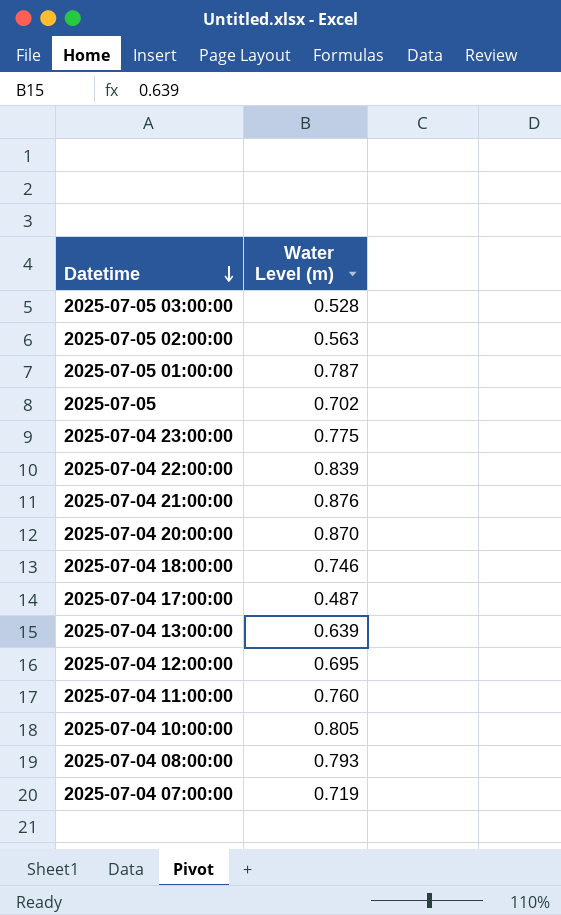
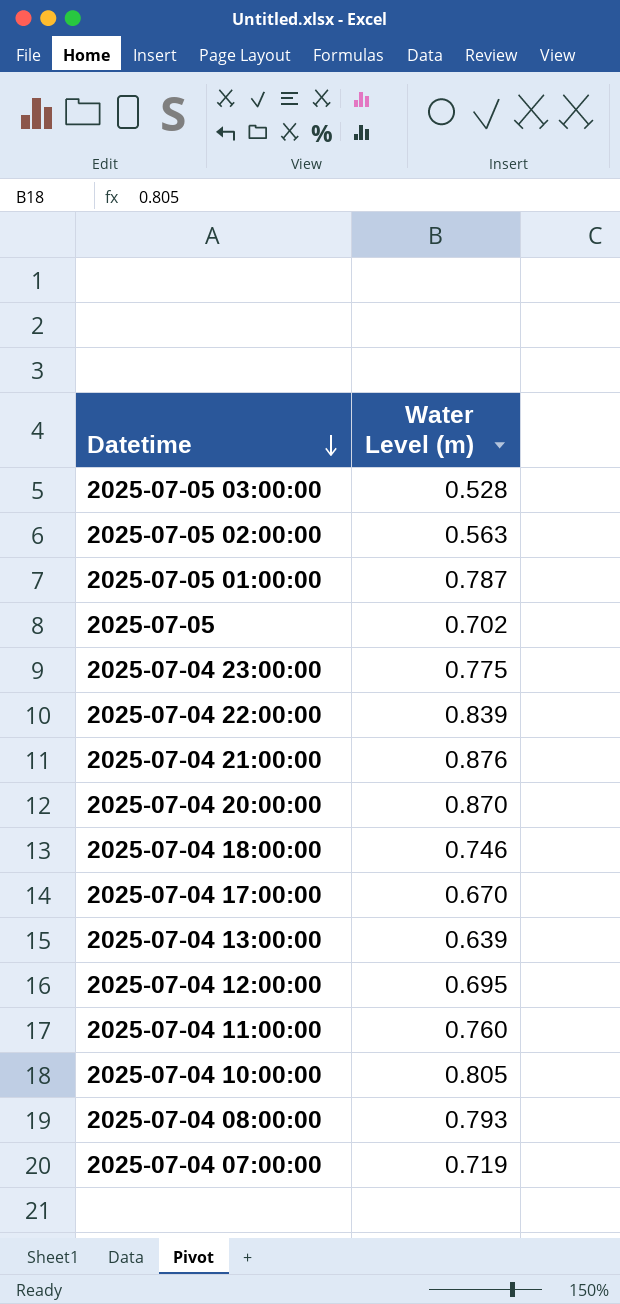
2025-07-04 17:00:00 | Water Level (m): 0.487 -> 0.670

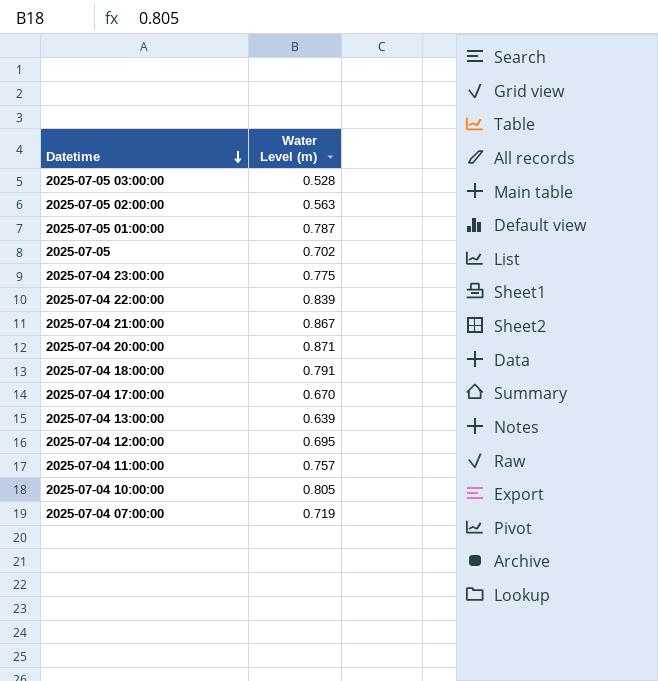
row 2025-07-04 08:00:00: 0.793 -> none
2025-07-04 21:00:00 | Water Level (m): 0.876 -> 0.867
2025-07-04 20:00:00 | Water Level (m): 0.870 -> 0.871
2025-07-04 18:00:00 | Water Level (m): 0.746 -> 0.791
2025-07-04 11:00:00 | Water Level (m): 0.760 -> 0.757

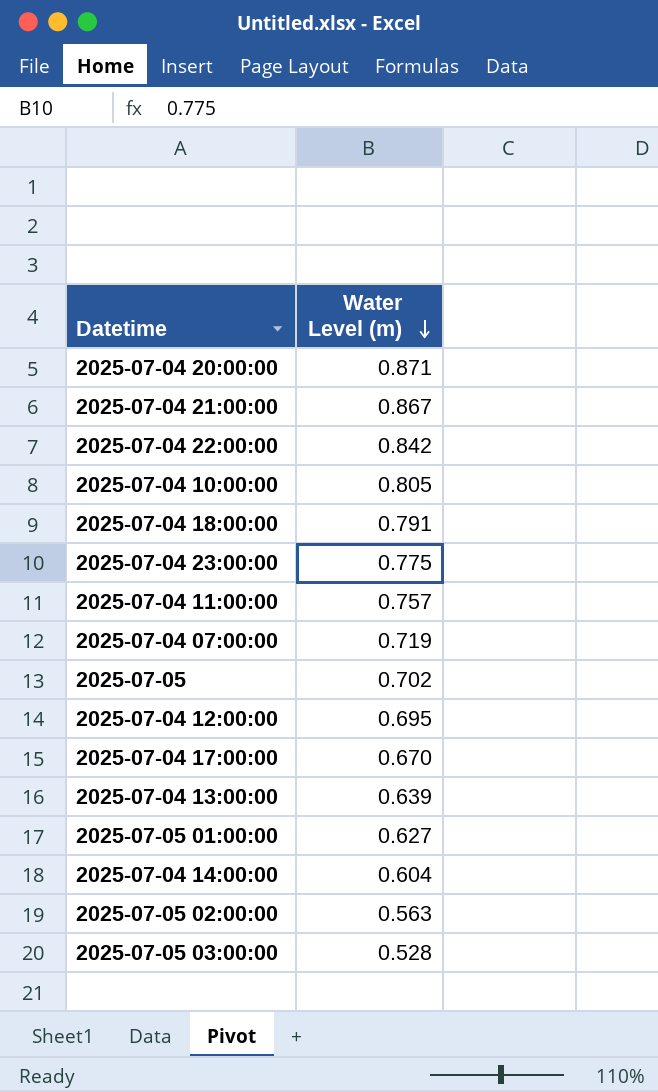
row order: Datetime descending -> Water Level (m) descending
2025-07-04 22:00:00 | Water Level (m): 0.839 -> 0.842
2025-07-05 01:00:00 | Water Level (m): 0.787 -> 0.627
row 2025-07-04 14:00:00: none -> 0.604

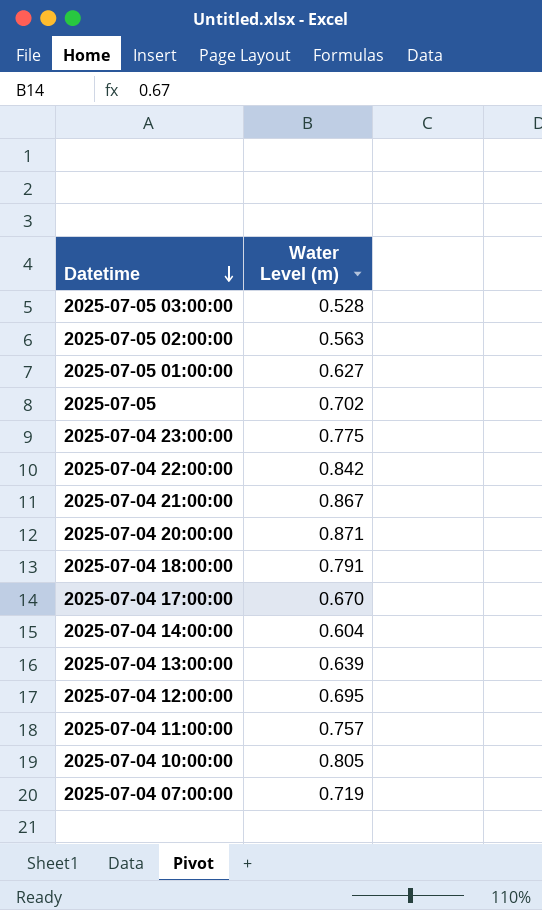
row order: Water Level (m) descending -> Datetime descending

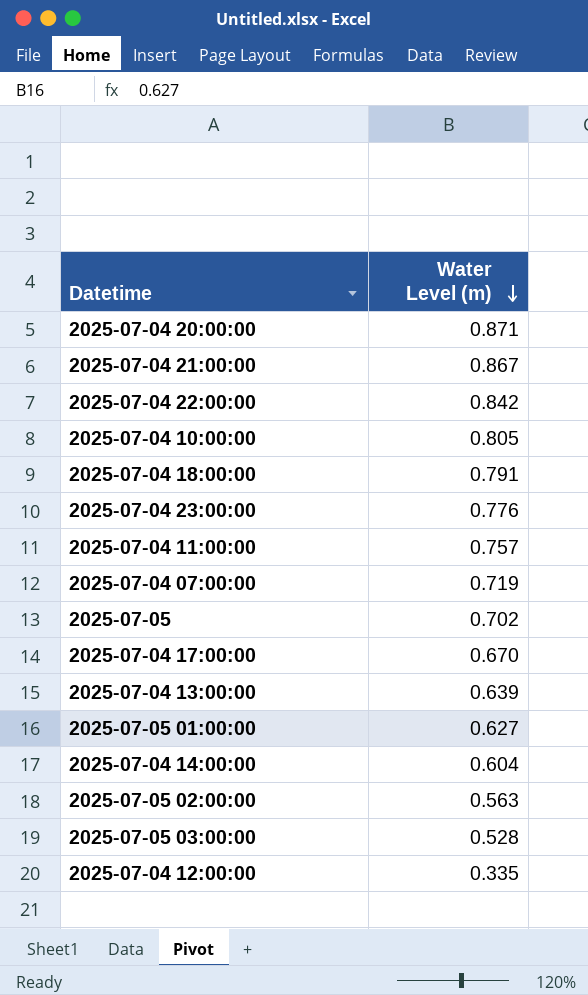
row order: Datetime descending -> Water Level (m) descending
2025-07-04 23:00:00 | Water Level (m): 0.775 -> 0.776
2025-07-04 12:00:00 | Water Level (m): 0.695 -> 0.335

